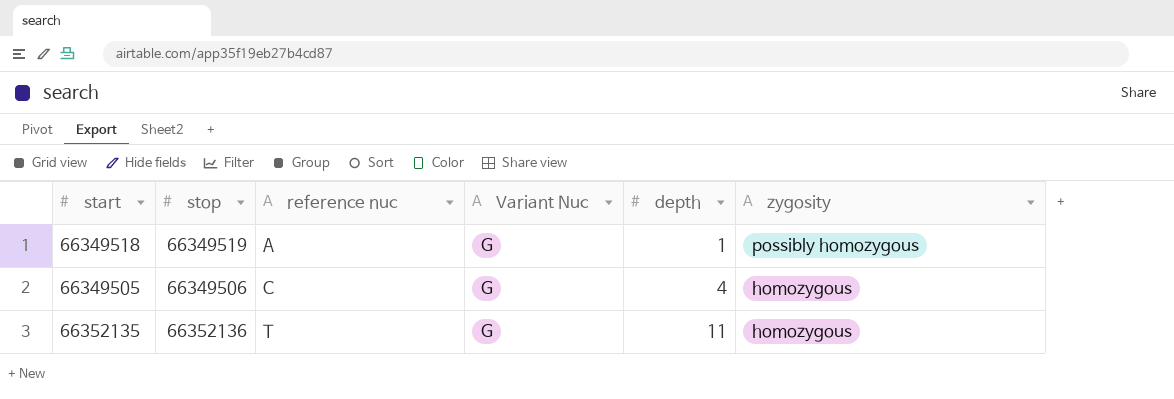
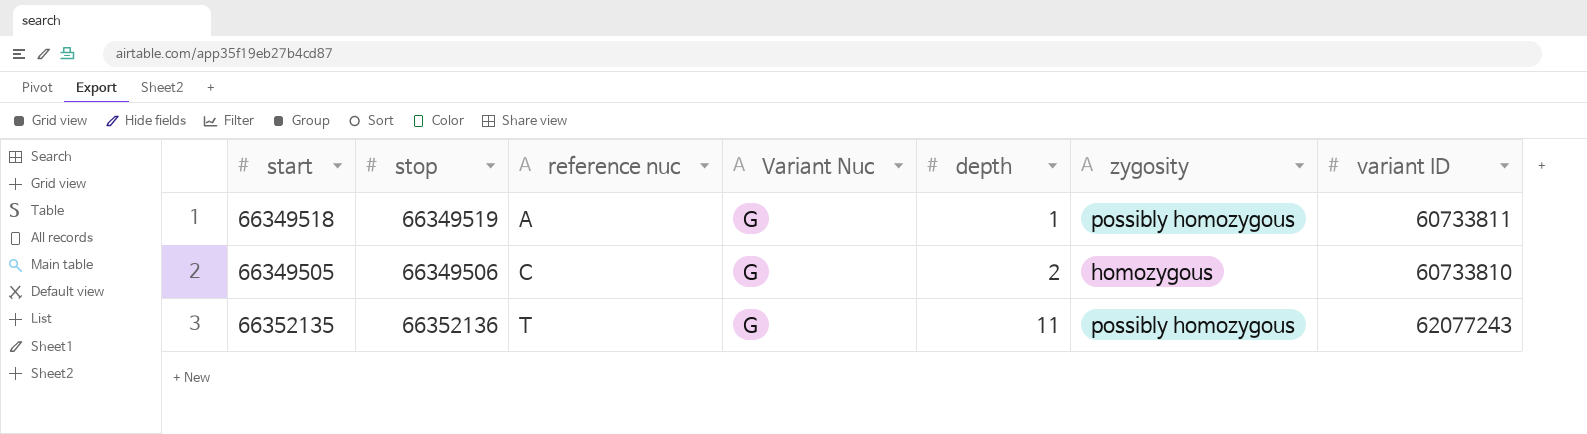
column variant ID | position: none -> 7
66349505 | depth: 4 -> 2
66352135 | zygosity: homozygous -> possibly homozygous

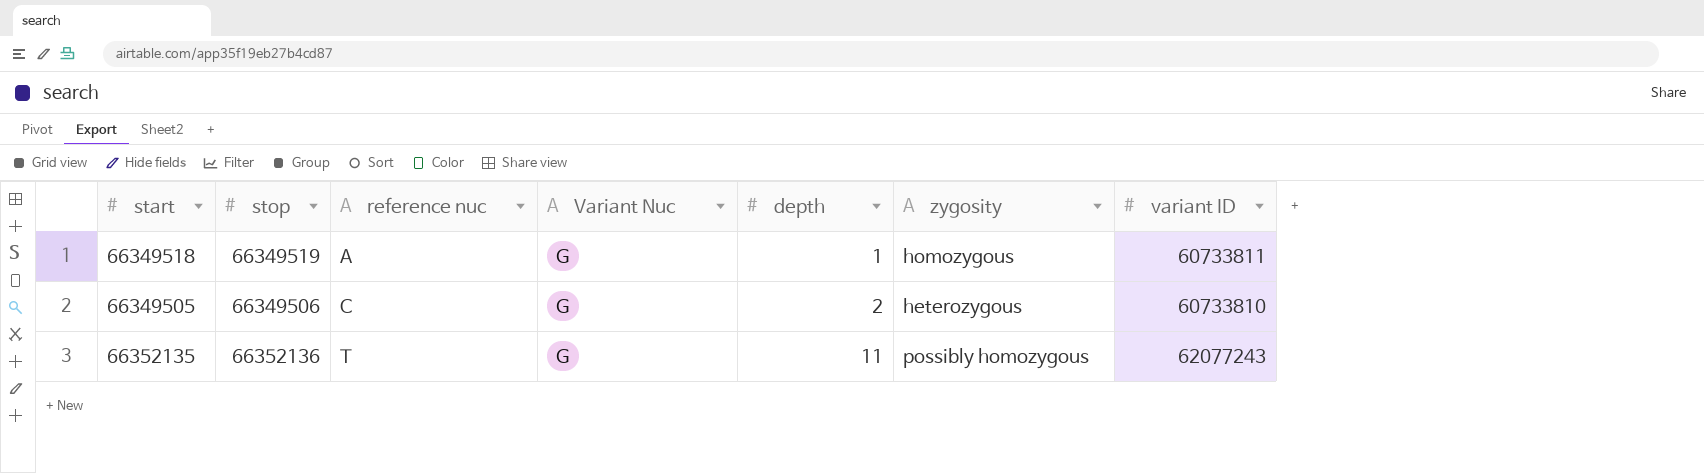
66349518 | zygosity: possibly homozygous -> homozygous
66349505 | zygosity: homozygous -> heterozygous

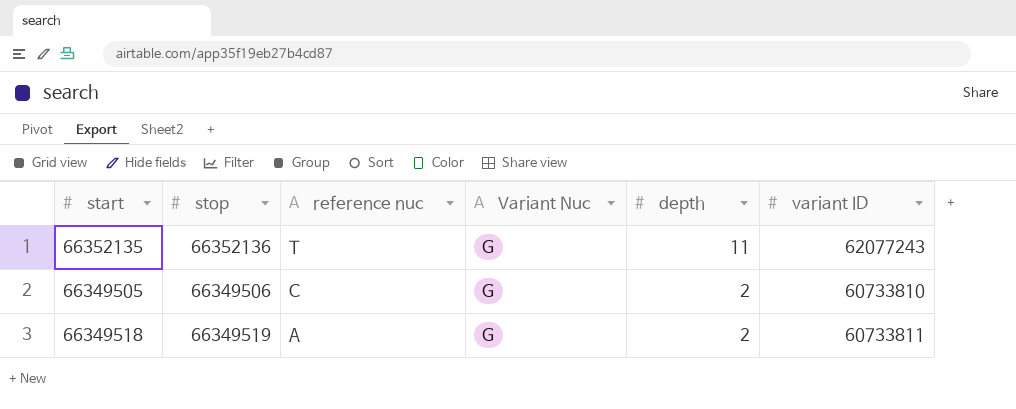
row order: reference nuc ascending -> reference nuc descending
column zygosity | position: 6 -> none
66349518 | depth: 1 -> 2

